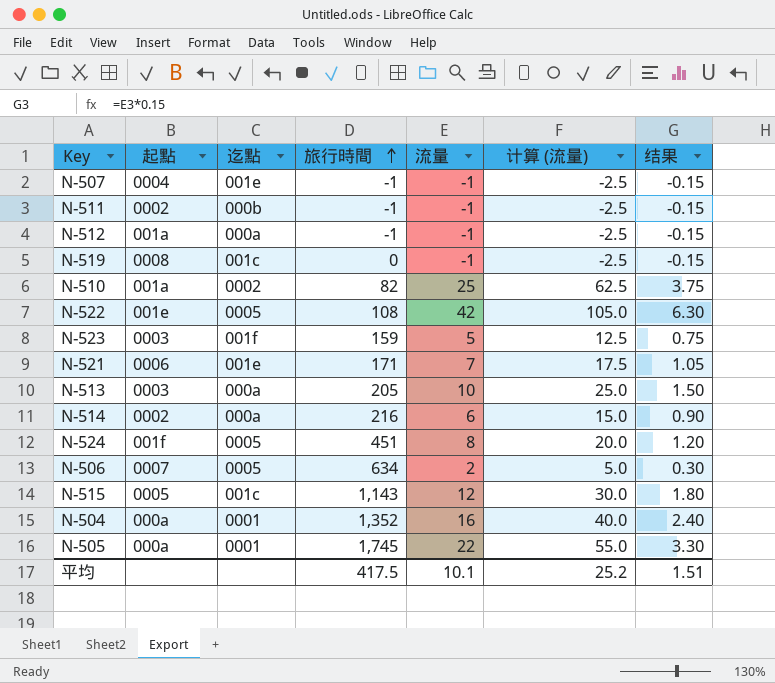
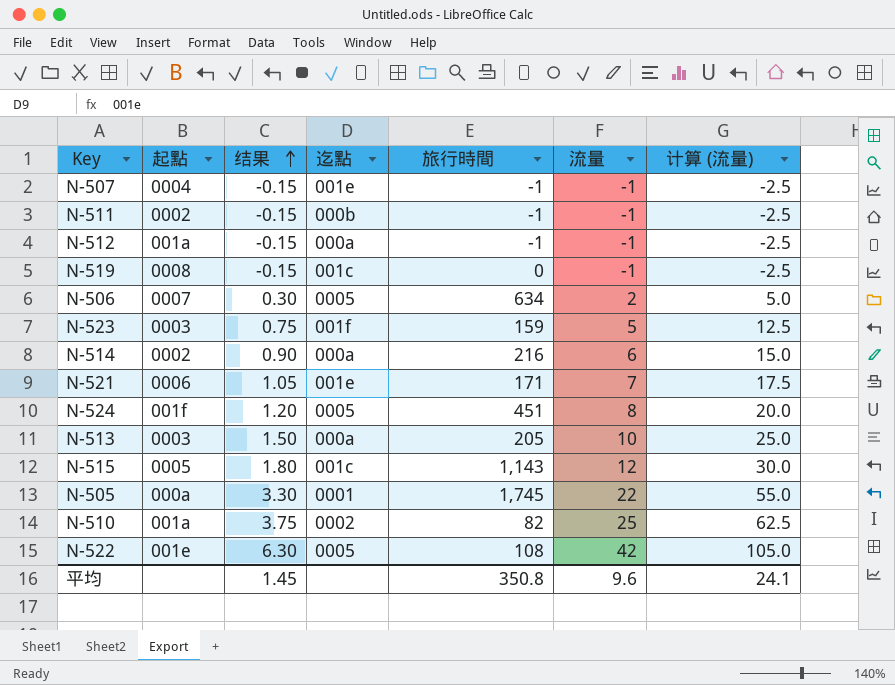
row order: 旅行時間 ascending -> 结果 ascending
column 结果 | position: 7 -> 3
row N-504: 000a | 0001 | 1,352 | 16 | 40.0 | 2.40 -> none
平均 | 结果: 1.51 -> 1.45
平均 | 旅行時間: 417.5 -> 350.8
平均 | 流量: 10.1 -> 9.6
平均 | 计算 (流量): 25.2 -> 24.1

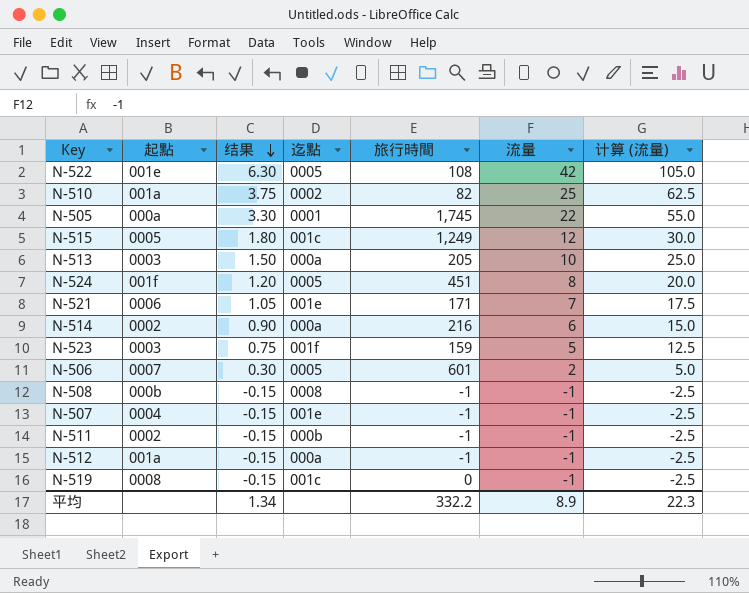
row order: 结果 ascending -> 结果 descending
N-515 | 旅行時間: 1,143 -> 1,249
N-506 | 旅行時間: 634 -> 601
row N-508: none -> 000b | -0.15 | 0008 | -1 | -1 | -2.5
平均 | 结果: 1.45 -> 1.34
平均 | 旅行時間: 350.8 -> 332.2
平均 | 流量: 9.6 -> 8.9
平均 | 计算 (流量): 24.1 -> 22.3

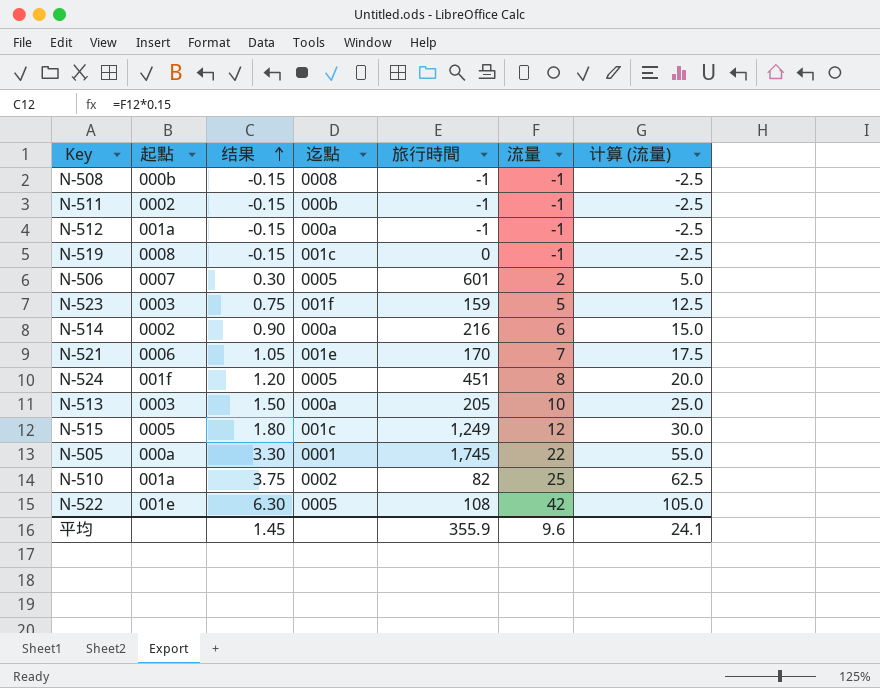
row order: 结果 descending -> 结果 ascending
row N-507: 0004 | -0.15 | 001e | -1 | -1 | -2.5 -> none
N-521 | 旅行時間: 171 -> 170
平均 | 结果: 1.34 -> 1.45
平均 | 旅行時間: 332.2 -> 355.9
平均 | 流量: 8.9 -> 9.6
平均 | 计算 (流量): 22.3 -> 24.1

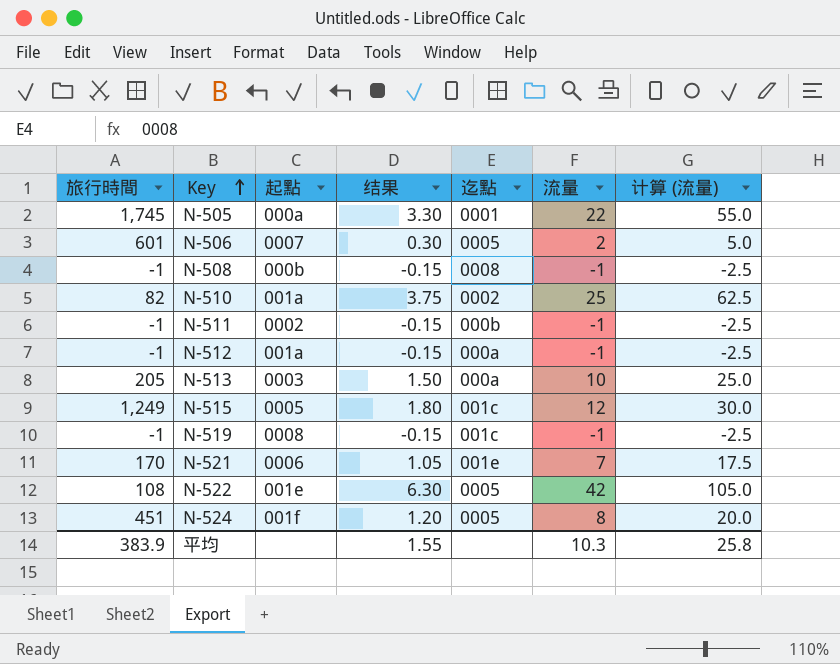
row order: 结果 ascending -> Key ascending
column 旅行時間 | position: 5 -> 1
row N-523: 0003 | 0.75 | 001f | 159 | 5 | 12.5 -> none
row N-514: 0002 | 0.90 | 000a | 216 | 6 | 15.0 -> none
N-519 | 旅行時間: 0 -> -1
平均 | 旅行時間: 355.9 -> 383.9
平均 | 结果: 1.45 -> 1.55
平均 | 流量: 9.6 -> 10.3
平均 | 计算 (流量): 24.1 -> 25.8

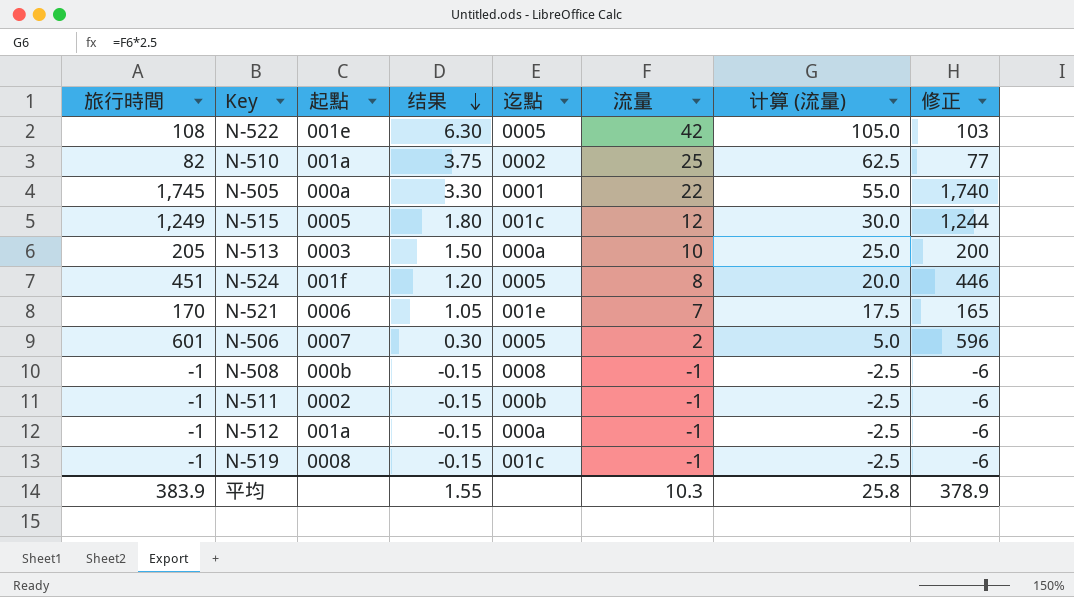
row order: Key ascending -> 结果 descending
column 修正 | formula: none -> [旅行時間] - 5

